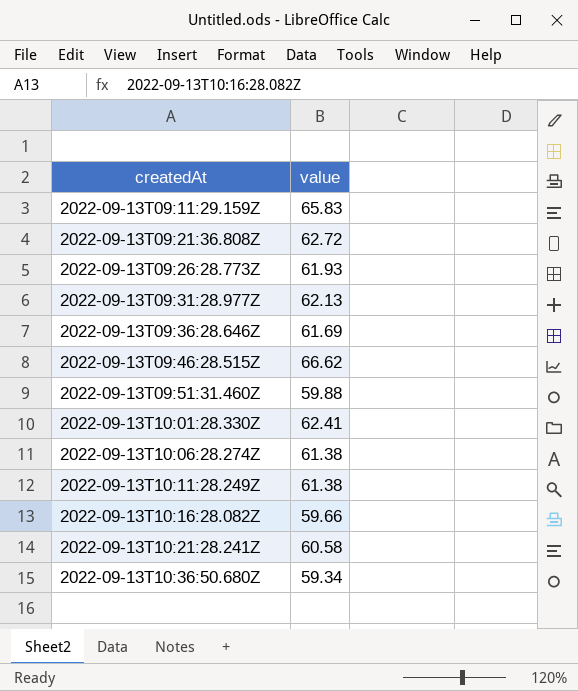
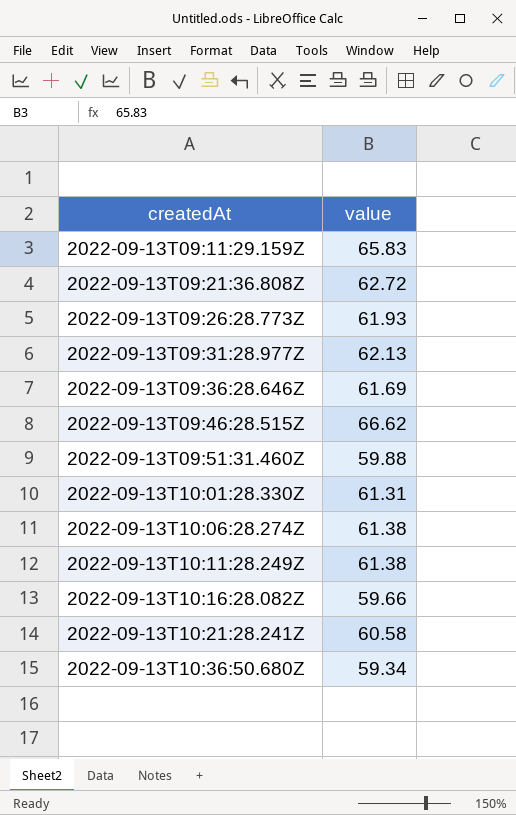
2022-09-13T10:01:28.330Z | value: 62.41 -> 61.31

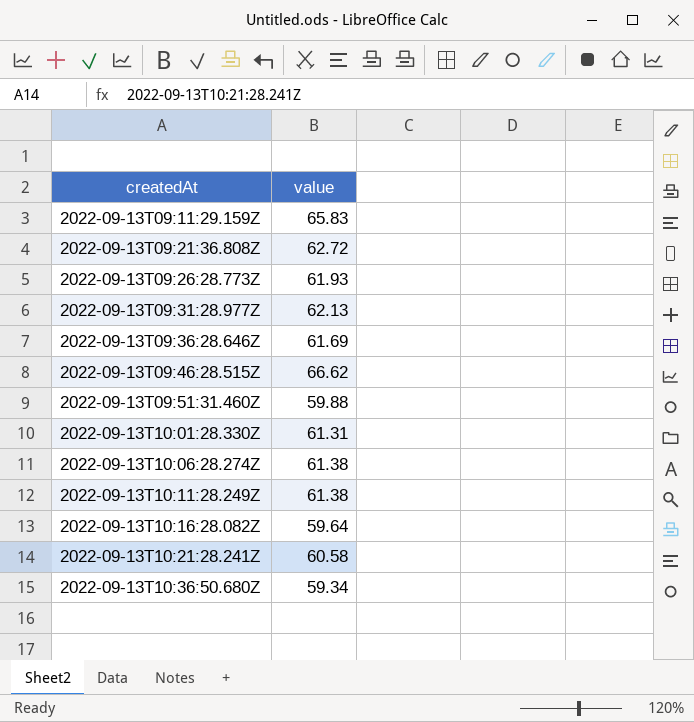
2022-09-13T10:16:28.082Z | value: 59.66 -> 59.64

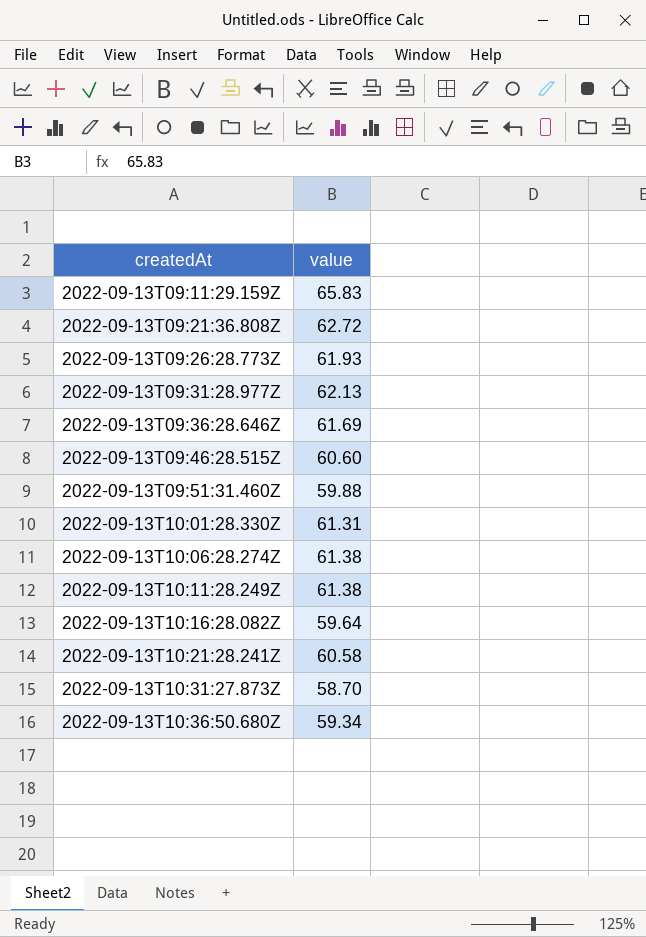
2022-09-13T09:46:28.515Z | value: 66.62 -> 60.60
row 2022-09-13T10:31:27.873Z: none -> 58.70

